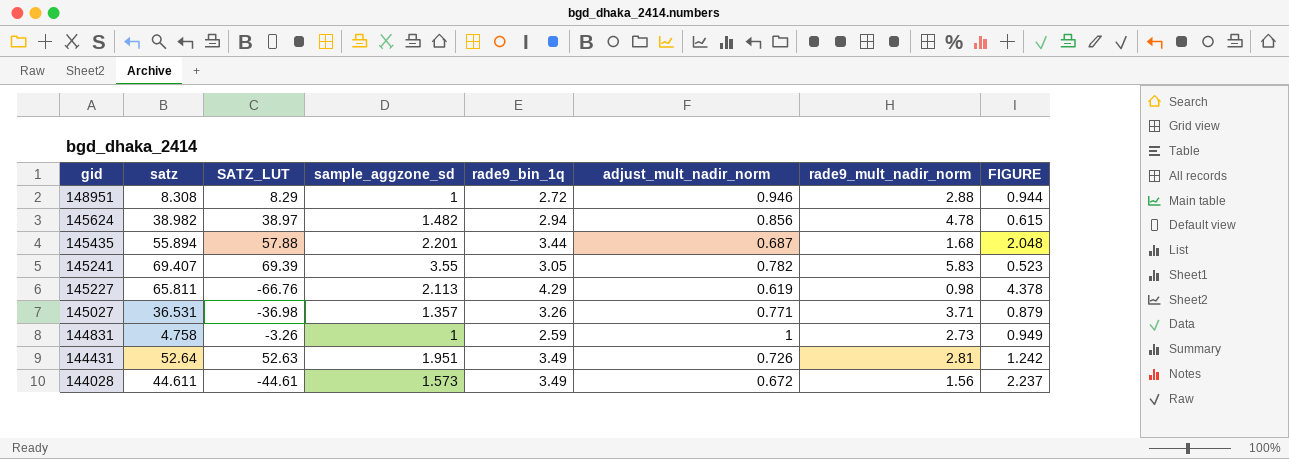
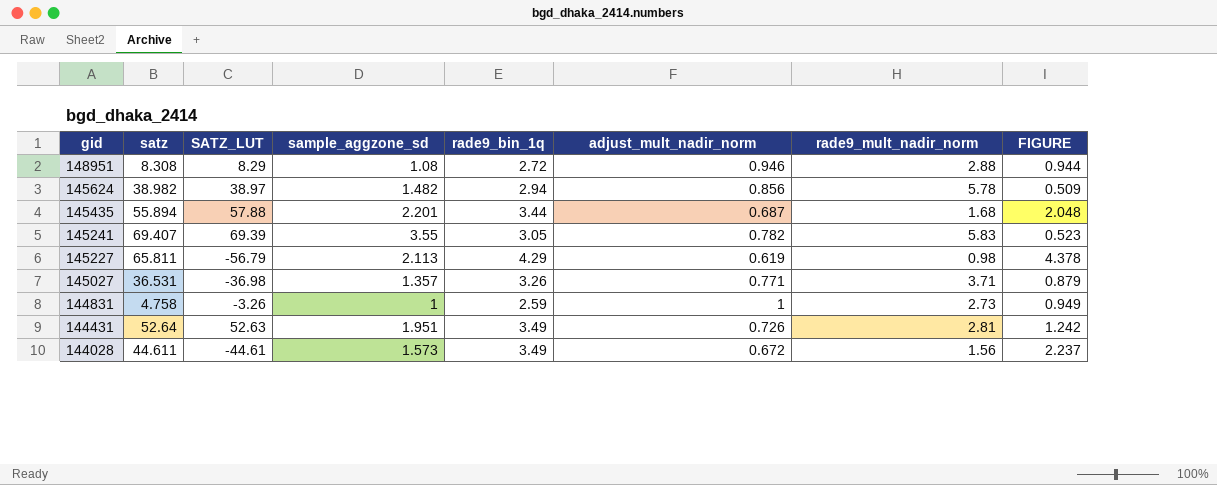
148951 | sample_aggzone_sd: 1 -> 1.08
145624 | rade9_mult_nadir_norm: 4.78 -> 5.78
145624 | FIGURE: 0.615 -> 0.509
145227 | SATZ_LUT: -66.76 -> -56.79

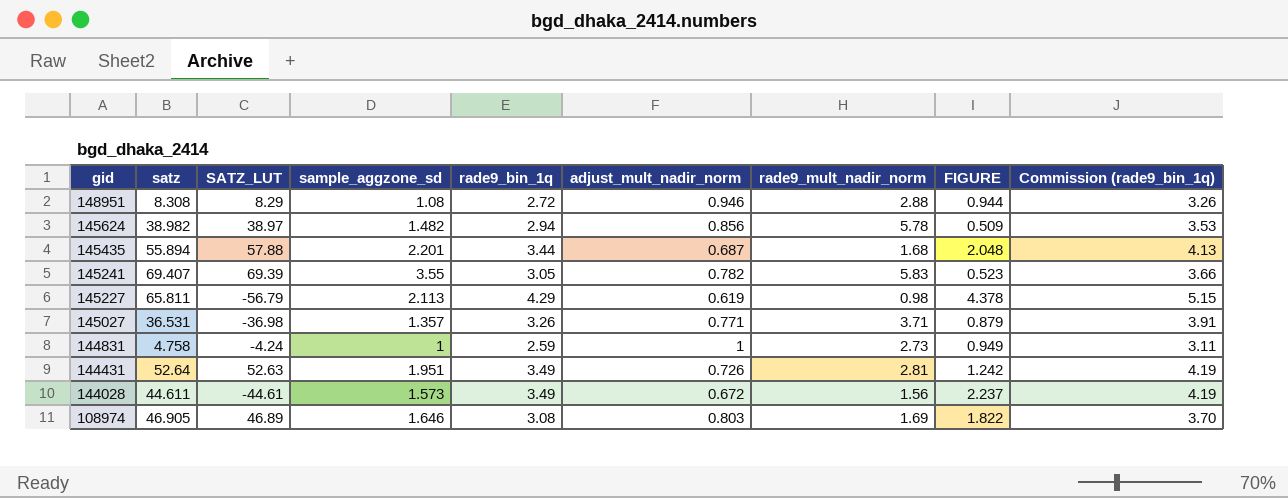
column Commission (rade9_bin_1q) | formula: none -> [rade9_bin_1q] * 1.2
144831 | SATZ_LUT: -3.26 -> -4.24
row 108974: none -> 46.905 | 46.89 | 1.646 | 3.08 | 0.803 | 1.69 | 1.822 | 3.70

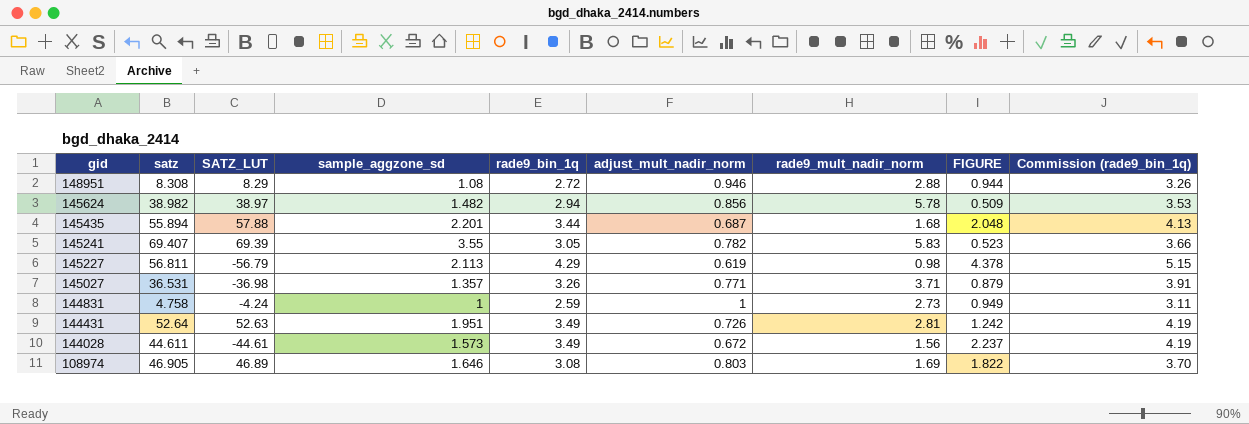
145227 | satz: 65.811 -> 56.811

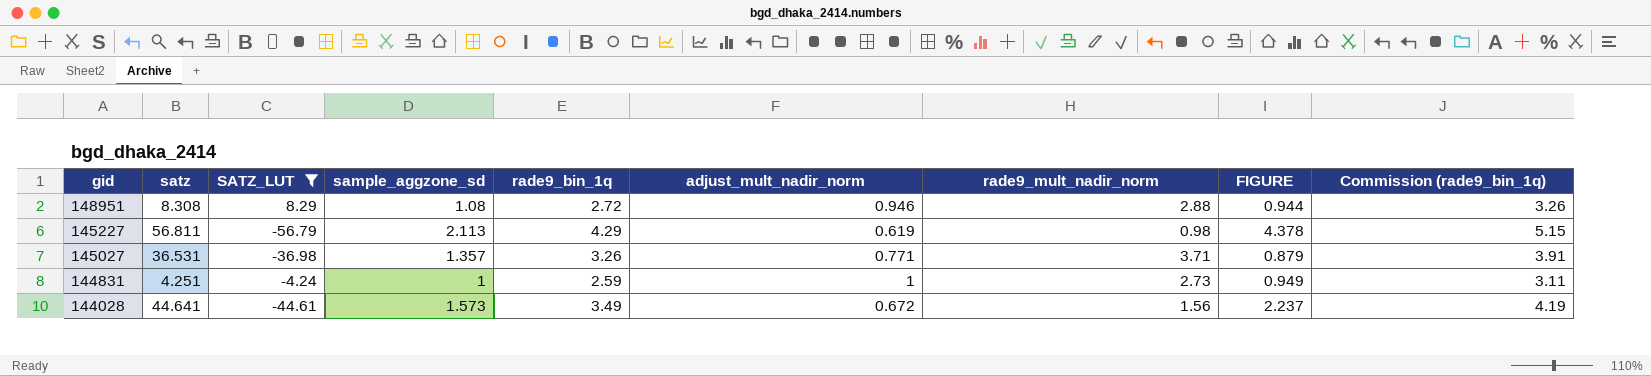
filter: none -> SATZ_LUT <= 8.29
144831 | satz: 4.758 -> 4.251
144028 | satz: 44.611 -> 44.641

